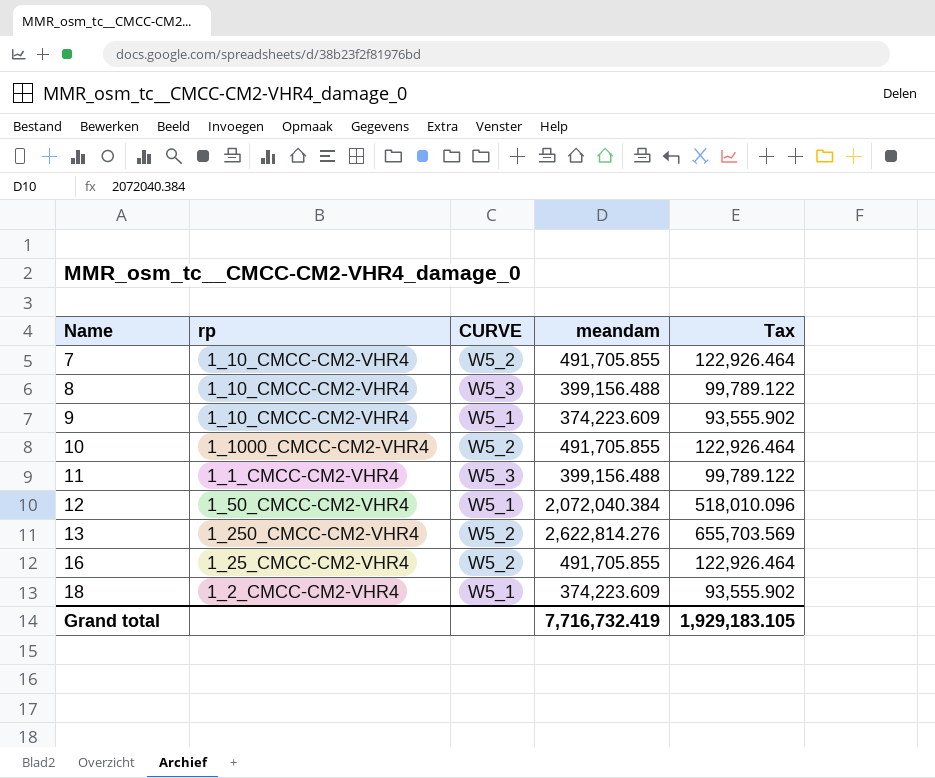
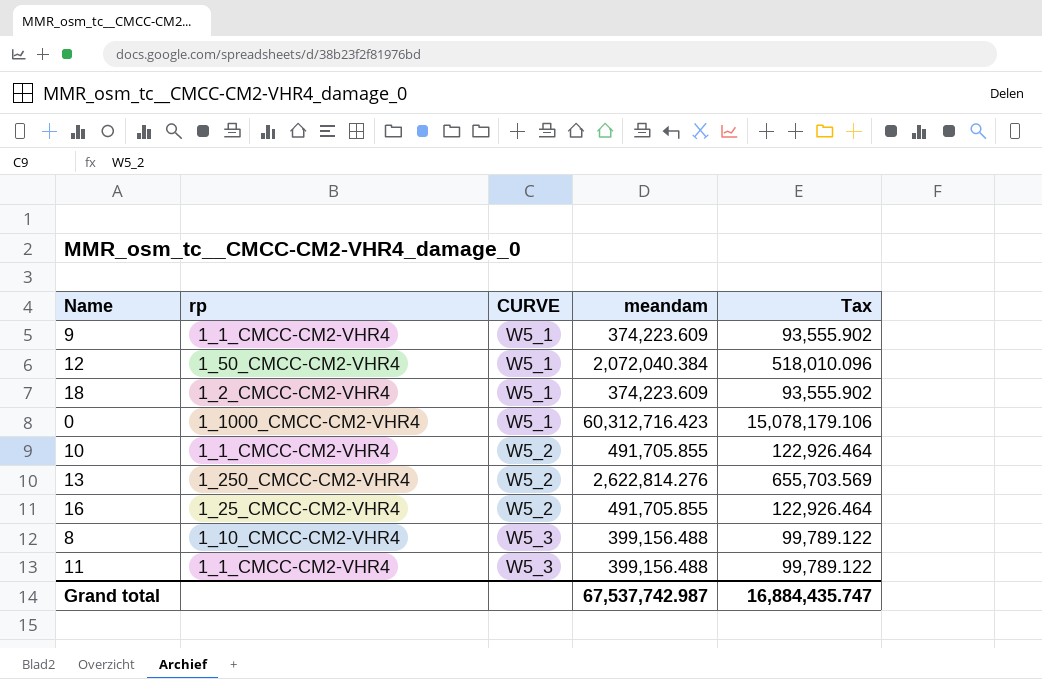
row order: Name ascending -> CURVE ascending
row 7: 1_10_CMCC-CM2-VHR4 | W5_2 | 491,705.855 | 122,926.464 -> none
9 | rp: 1_10_CMCC-CM2-VHR4 -> 1_1_CMCC-CM2-VHR4
row 0: none -> 1_1000_CMCC-CM2-VHR4 | W5_1 | 60,312,716.423 | 15,078,179.106
10 | rp: 1_1000_CMCC-CM2-VHR4 -> 1_1_CMCC-CM2-VHR4
Grand total | meandam: 7,716,732.419 -> 67,537,742.987
Grand total | Tax: 1,929,183.105 -> 16,884,435.747

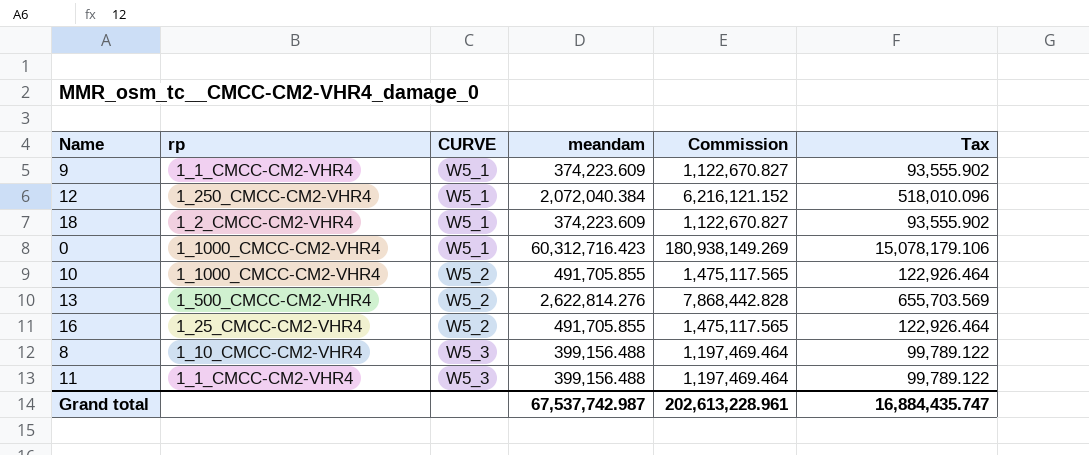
column Commission | formula: none -> [meandam] * 3
12 | rp: 1_50_CMCC-CM2-VHR4 -> 1_250_CMCC-CM2-VHR4
10 | rp: 1_1_CMCC-CM2-VHR4 -> 1_1000_CMCC-CM2-VHR4
13 | rp: 1_250_CMCC-CM2-VHR4 -> 1_500_CMCC-CM2-VHR4

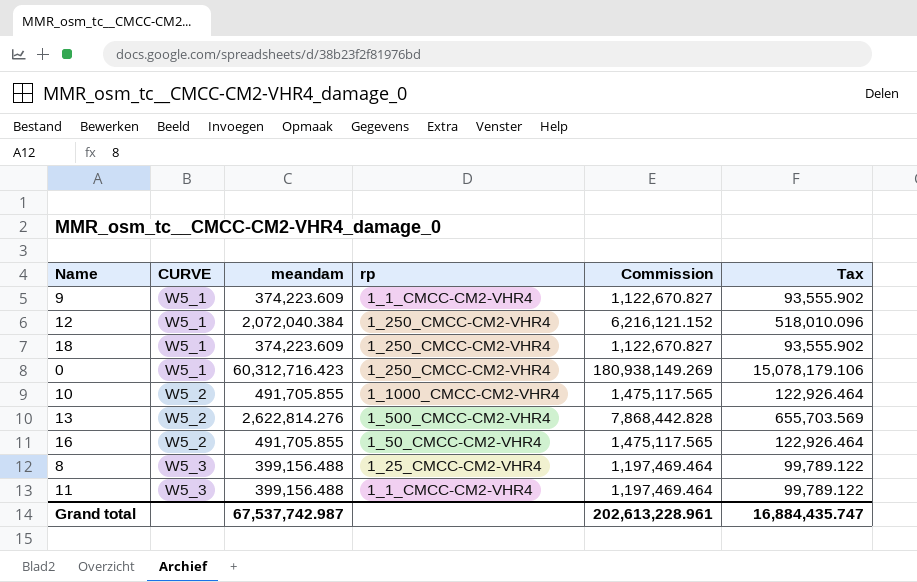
column rp | position: 2 -> 4
18 | rp: 1_2_CMCC-CM2-VHR4 -> 1_250_CMCC-CM2-VHR4
0 | rp: 1_1000_CMCC-CM2-VHR4 -> 1_250_CMCC-CM2-VHR4
16 | rp: 1_25_CMCC-CM2-VHR4 -> 1_50_CMCC-CM2-VHR4
8 | rp: 1_10_CMCC-CM2-VHR4 -> 1_25_CMCC-CM2-VHR4

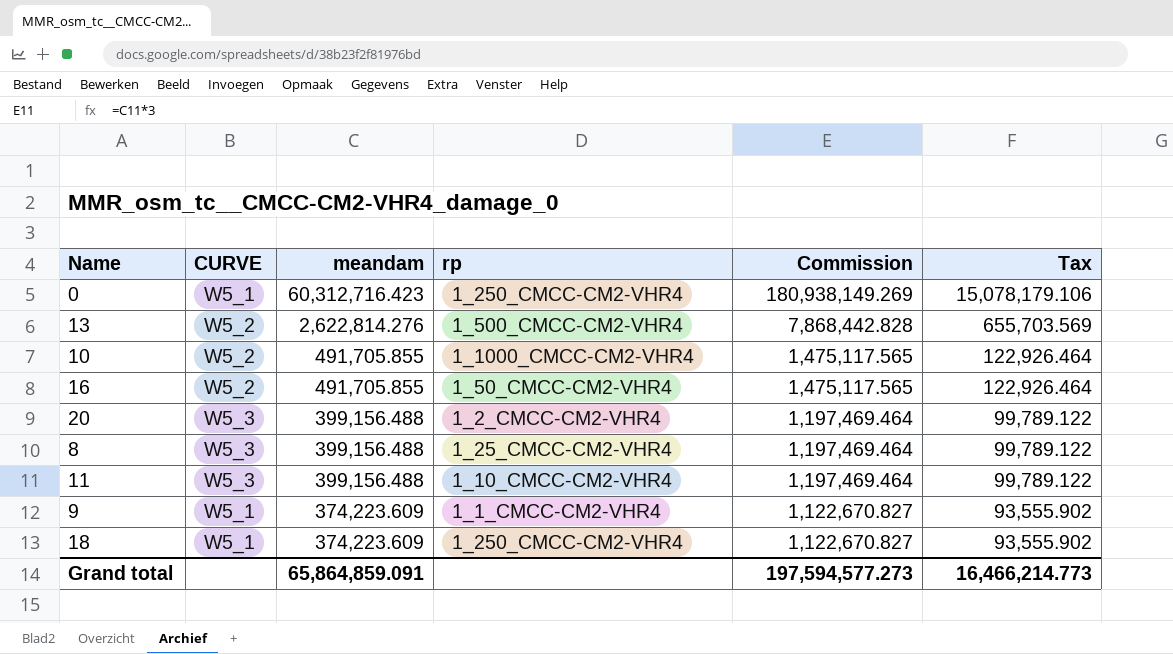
row order: CURVE ascending -> meandam descending
row 12: W5_1 | 2,072,040.384 | 1_250_CMCC-CM2-VHR4 | 6,216,121.152 | 518,010.096 -> none
row 20: none -> W5_3 | 399,156.488 | 1_2_CMCC-CM2-VHR4 | 1,197,469.464 | 99,789.122
11 | rp: 1_1_CMCC-CM2-VHR4 -> 1_10_CMCC-CM2-VHR4
Grand total | meandam: 67,537,742.987 -> 65,864,859.091
Grand total | Commission: 202,613,228.961 -> 197,594,577.273
Grand total | Tax: 16,884,435.747 -> 16,466,214.773

